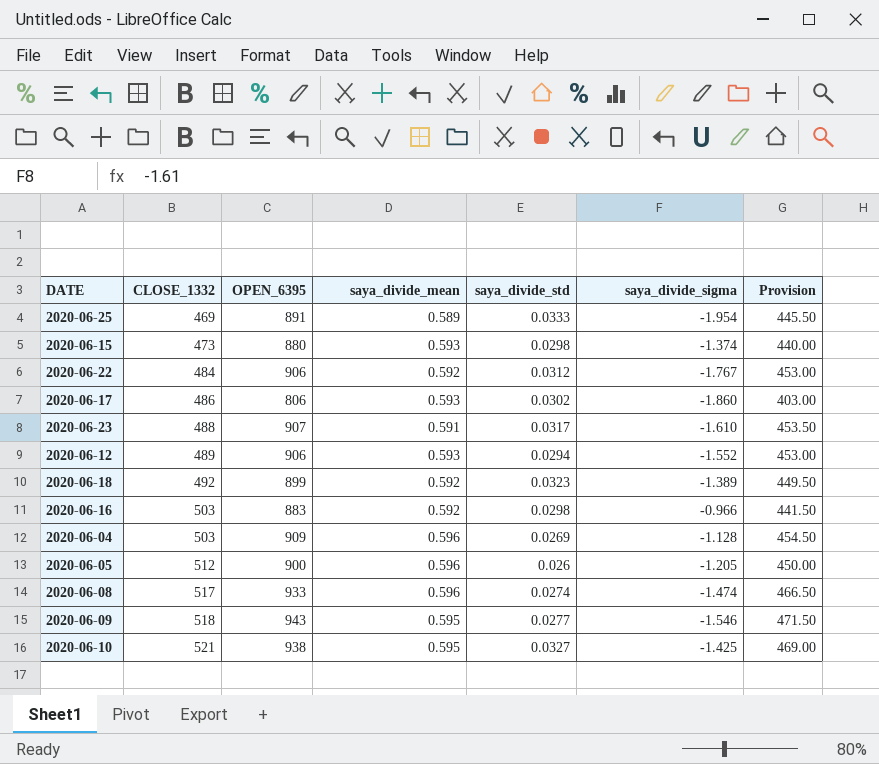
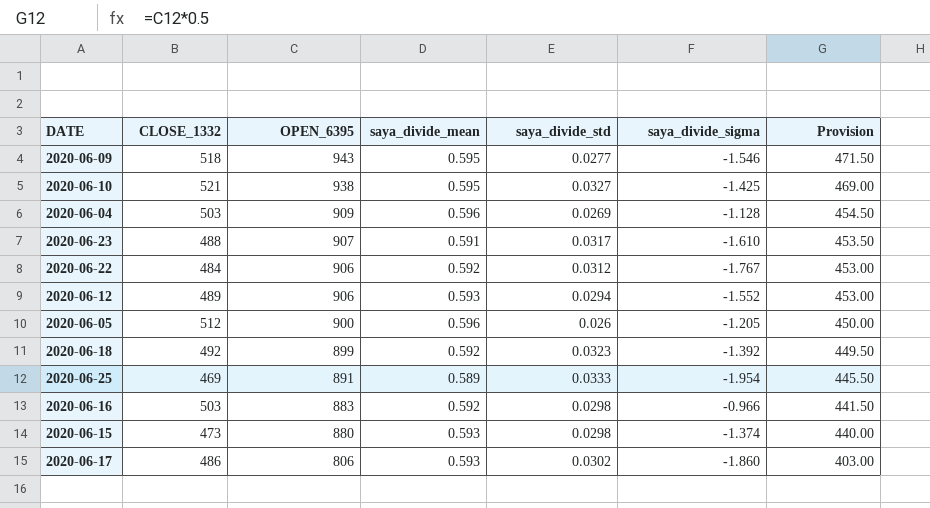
row order: CLOSE_1332 ascending -> OPEN_6395 descending
row 2020-06-08: 517 | 933 | 0.596 | 0.0274 | -1.474 | 466.50 -> none
2020-06-18 | saya_divide_sigma: -1.389 -> -1.392

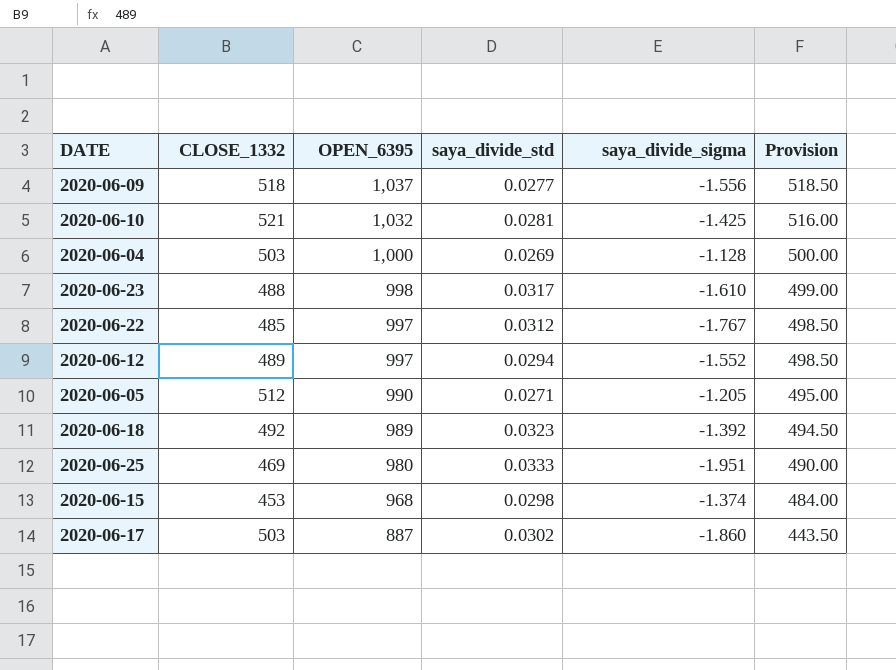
column saya_divide_mean | position: 4 -> none
row 2020-06-16: 503 | 883 | 0.592 | 0.0298 | -0.966 | 441.50 -> none
2020-06-09 | OPEN_6395: 943 -> 1,037
2020-06-09 | saya_divide_sigma: -1.546 -> -1.556
2020-06-09 | Provision: 471.50 -> 518.50
2020-06-10 | OPEN_6395: 938 -> 1,032
2020-06-10 | saya_divide_std: 0.0327 -> 0.0281
2020-06-10 | Provision: 469.00 -> 516.00
2020-06-04 | OPEN_6395: 909 -> 1,000
2020-06-04 | Provision: 454.50 -> 500.00
2020-06-23 | OPEN_6395: 907 -> 998
2020-06-23 | Provision: 453.50 -> 499.00
2020-06-22 | CLOSE_1332: 484 -> 485
2020-06-22 | OPEN_6395: 906 -> 997
2020-06-22 | Provision: 453.00 -> 498.50
2020-06-12 | OPEN_6395: 906 -> 997
2020-06-12 | Provision: 453.00 -> 498.50
2020-06-05 | OPEN_6395: 900 -> 990
2020-06-05 | saya_divide_std: 0.026 -> 0.0271
2020-06-05 | Provision: 450.00 -> 495.00
2020-06-18 | OPEN_6395: 899 -> 989
2020-06-18 | Provision: 449.50 -> 494.50
2020-06-25 | OPEN_6395: 891 -> 980
2020-06-25 | saya_divide_sigma: -1.954 -> -1.951
2020-06-25 | Provision: 445.50 -> 490.00
2020-06-15 | CLOSE_1332: 473 -> 453
2020-06-15 | OPEN_6395: 880 -> 968
2020-06-15 | Provision: 440.00 -> 484.00
2020-06-17 | CLOSE_1332: 486 -> 503
2020-06-17 | OPEN_6395: 806 -> 887
2020-06-17 | Provision: 403.00 -> 443.50

